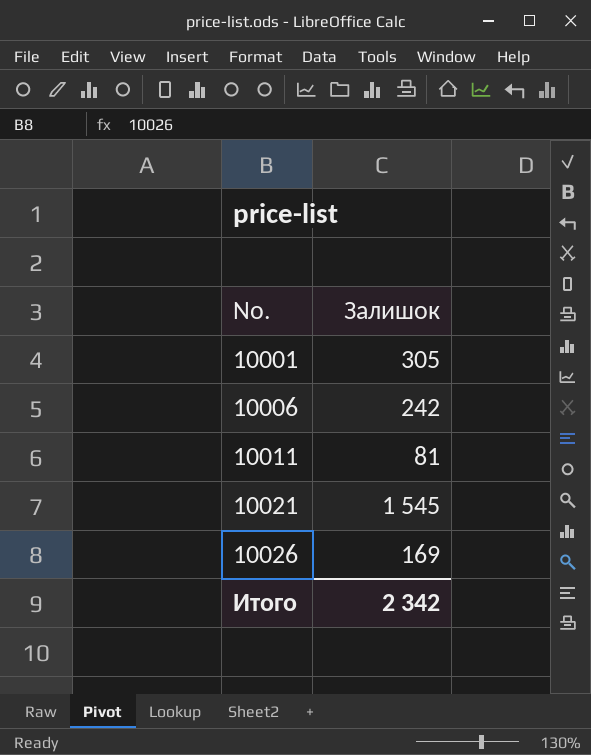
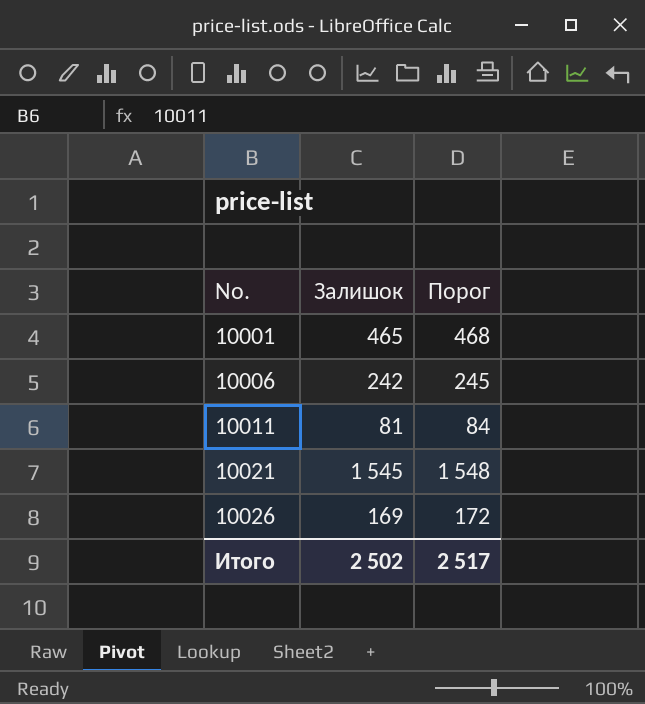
column Порог | formula: none -> [Залишок] + 3
10001 | Залишок: 305 -> 465
Итого | Залишок: 2 342 -> 2 502

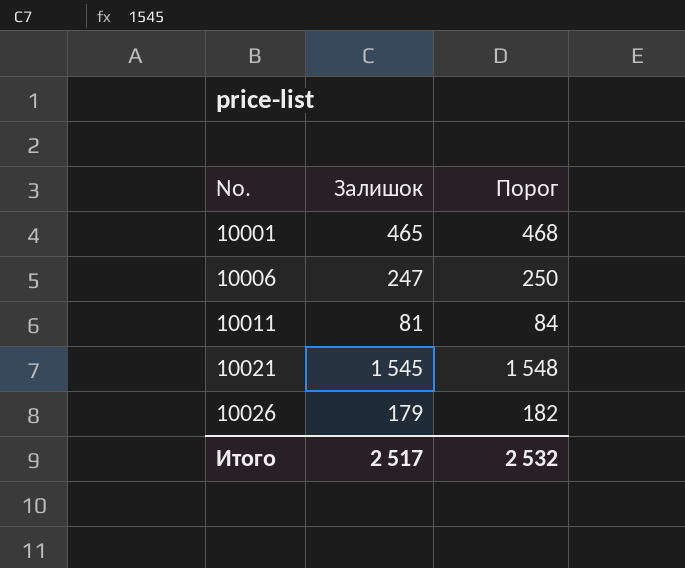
10006 | Залишок: 242 -> 247
10006 | Порог: 245 -> 250
10026 | Залишок: 169 -> 179
10026 | Порог: 172 -> 182
Итого | Залишок: 2 502 -> 2 517
Итого | Порог: 2 517 -> 2 532

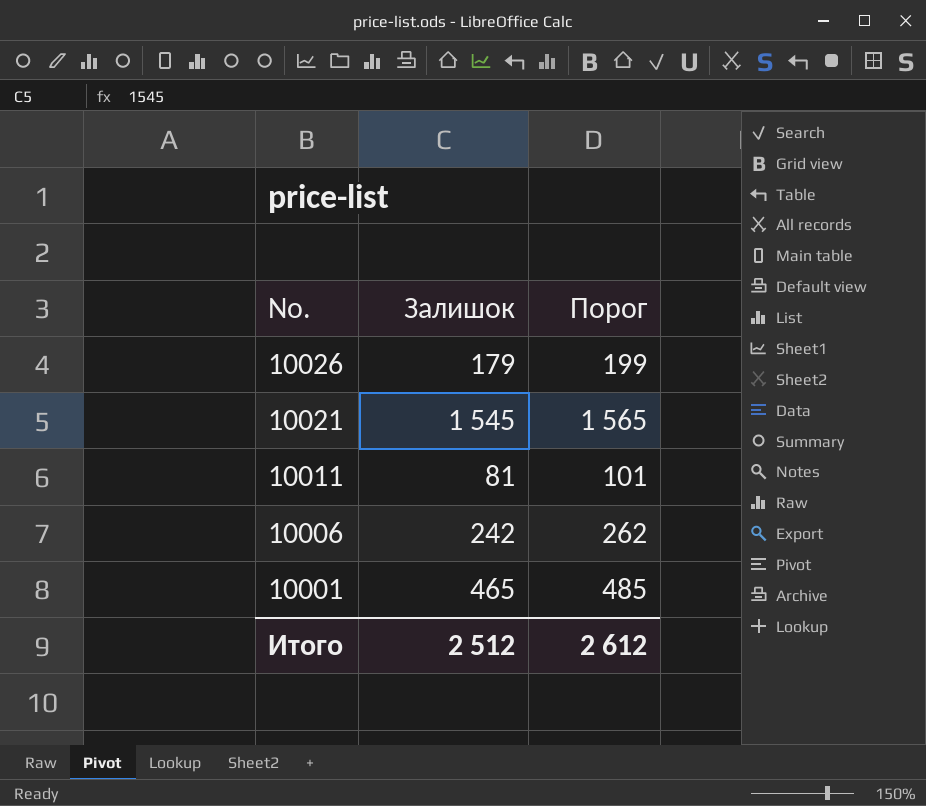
row order: No. ascending -> No. descending
column Порог | formula: [Залишок] + 3 -> [Залишок] + 20
10006 | Залишок: 247 -> 242
Итого | Залишок: 2 517 -> 2 512
Итого | Порог: 2 532 -> 2 612

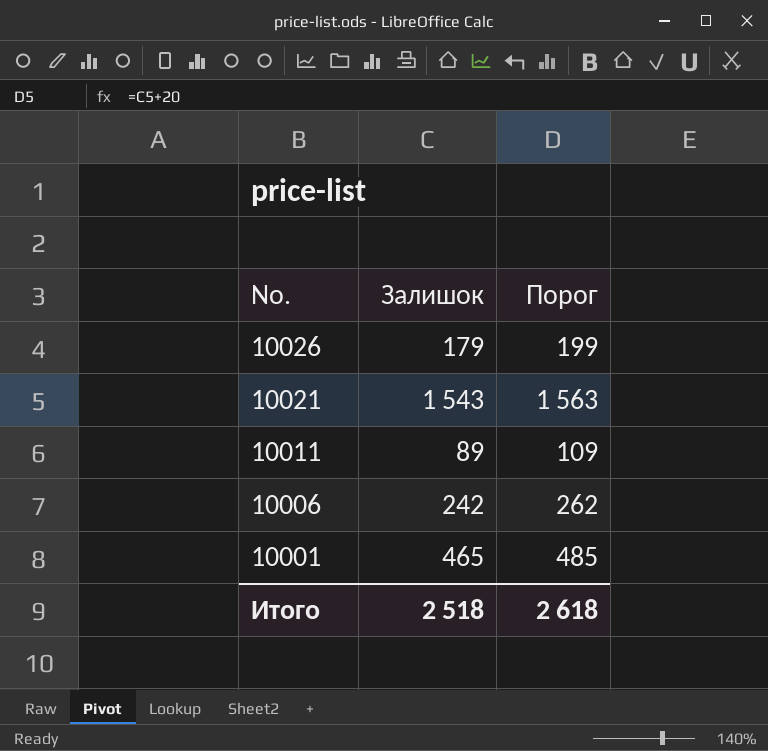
10021 | Залишок: 1 545 -> 1 543
10021 | Порог: 1 565 -> 1 563
10011 | Залишок: 81 -> 89
10011 | Порог: 101 -> 109
Итого | Залишок: 2 512 -> 2 518
Итого | Порог: 2 612 -> 2 618

